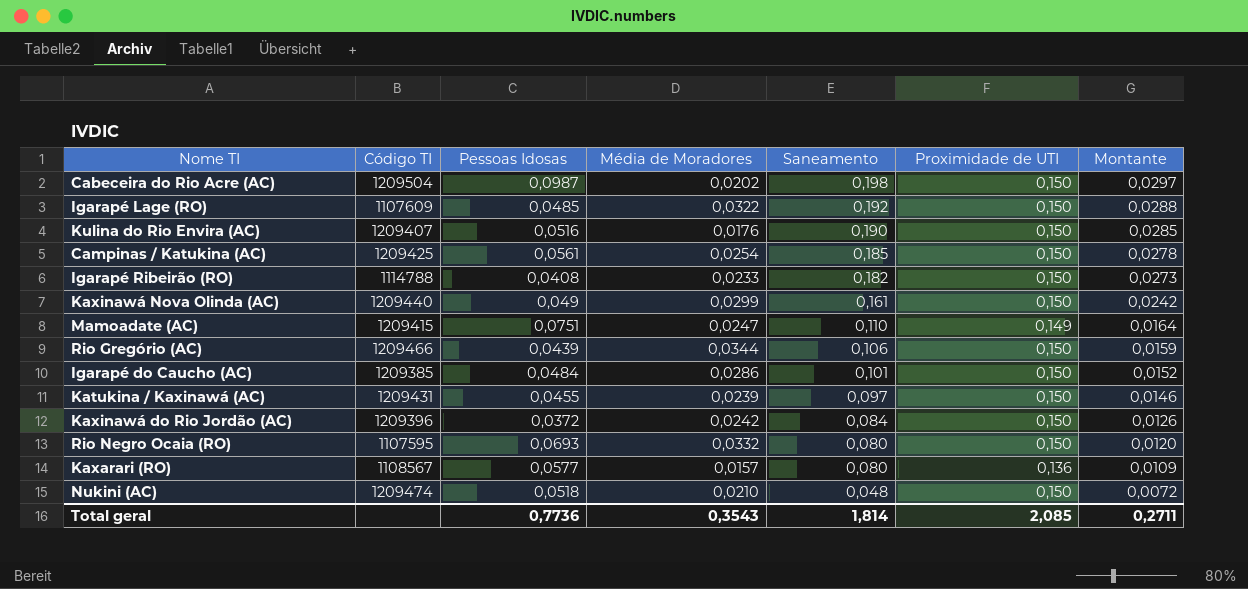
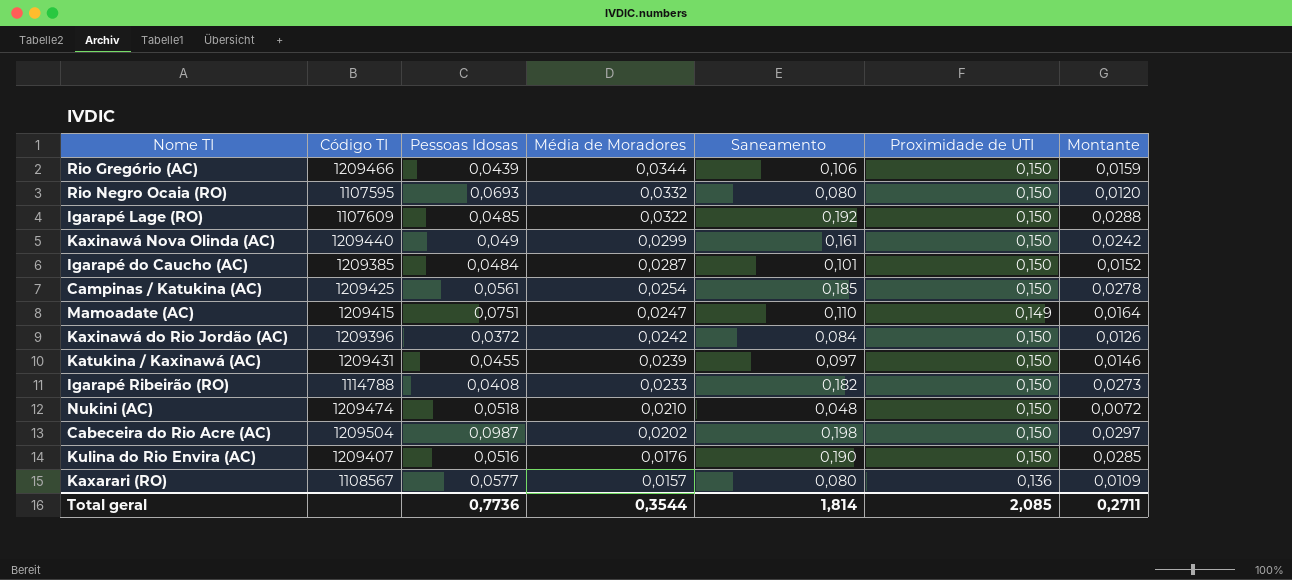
row order: Saneamento descending -> Média de Moradores descending
Igarapé do Caucho (AC) | Média de Moradores: 0,0286 -> 0,0287
Total geral | Média de Moradores: 0,3543 -> 0,3544

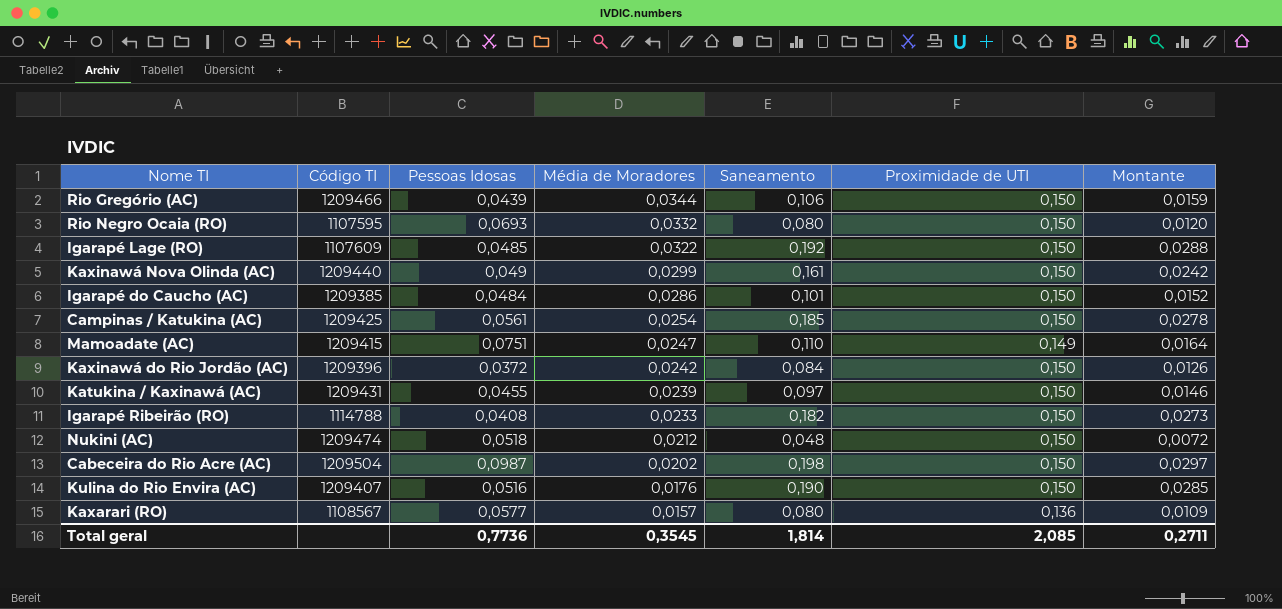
Igarapé do Caucho (AC) | Média de Moradores: 0,0287 -> 0,0286
Nukini (AC) | Média de Moradores: 0,0210 -> 0,0212
Total geral | Média de Moradores: 0,3544 -> 0,3545

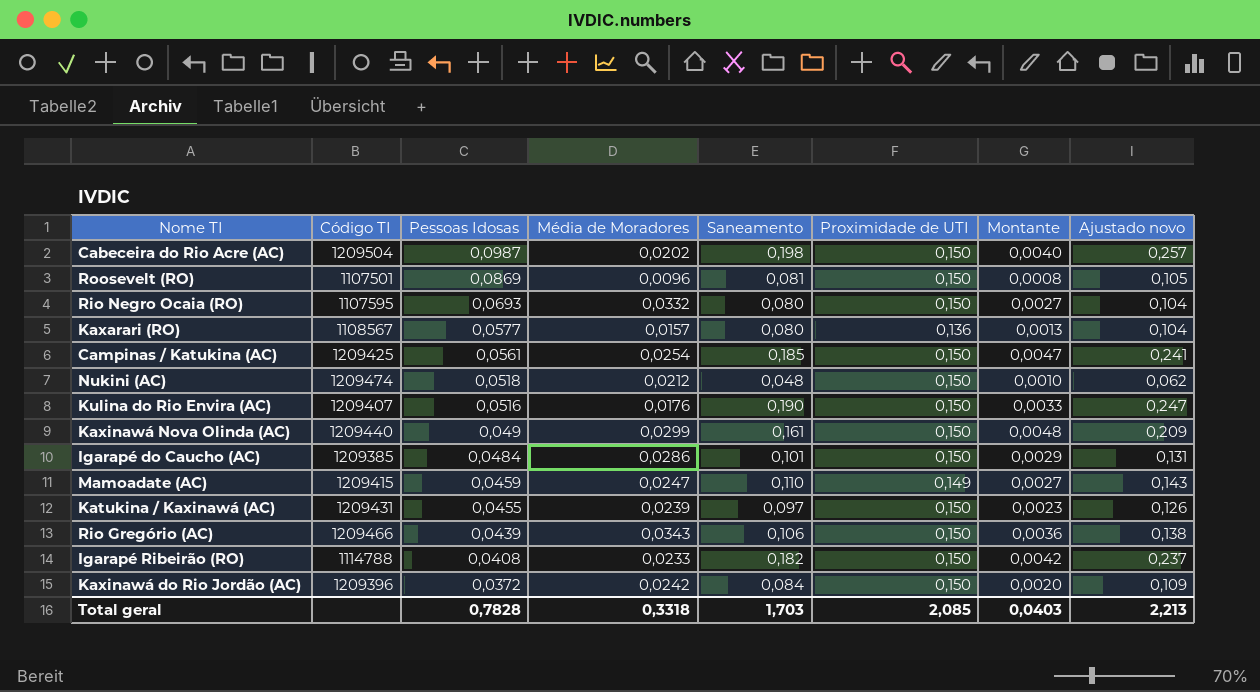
row order: Média de Moradores descending -> Pessoas Idosas descending
column Montante | formula: [Saneamento] * [Proximidade de UTI] -> [Média de Moradores] * [Saneamento]
column Ajustado novo | formula: none -> [Saneamento] * 1,3
row Igarapé Lage (RO): 1107609 | 0,0485 | 0,0322 | 0,192 | 0,150 | 0,0288 -> none
row Roosevelt (RO): none -> 1107501 | 0,0869 | 0,0096 | 0,081 | 0,150 | 0,0008 | 0,105
Mamoadate (AC) | Pessoas Idosas: 0,0751 -> 0,0459
Rio Gregório (AC) | Média de Moradores: 0,0344 -> 0,0343
Total geral | Pessoas Idosas: 0,7736 -> 0,7828
Total geral | Média de Moradores: 0,3545 -> 0,3318
Total geral | Saneamento: 1,814 -> 1,703
Total geral | Montante: 0,2711 -> 0,0403

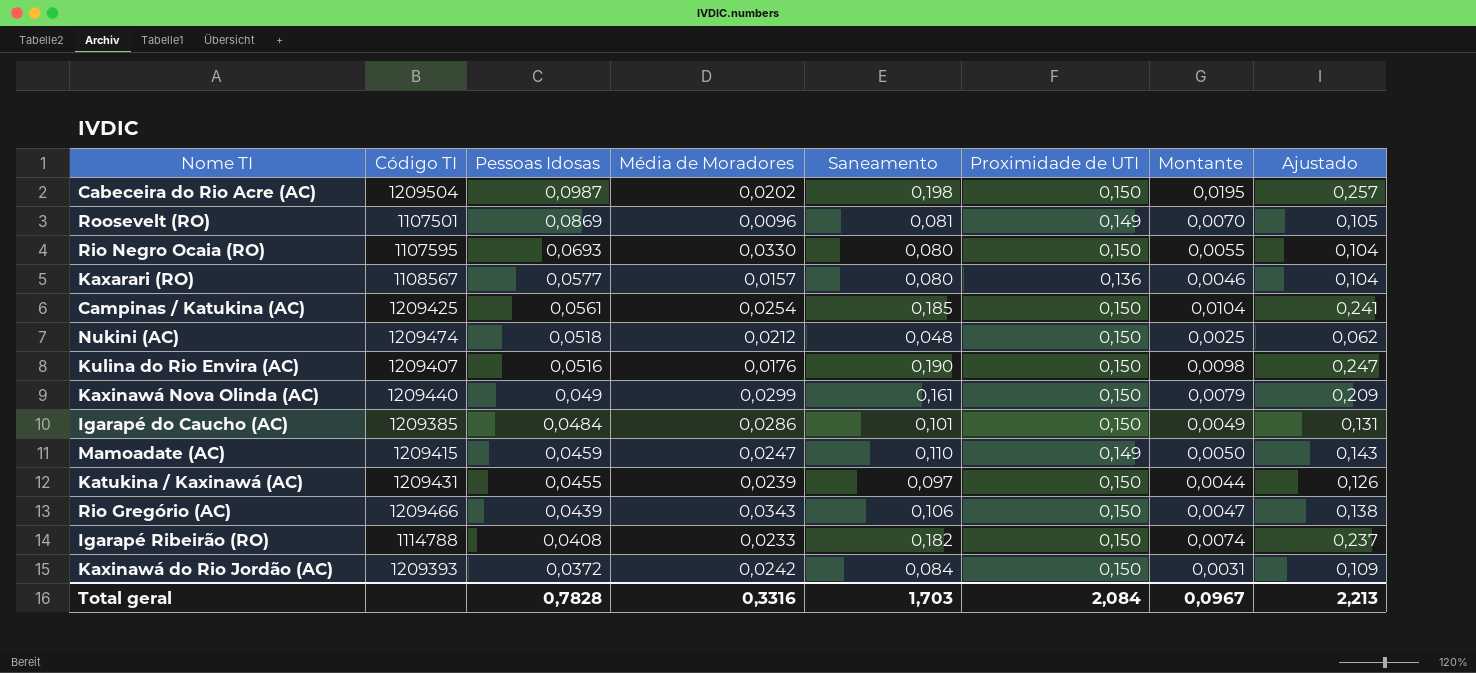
column Montante | formula: [Média de Moradores] * [Saneamento] -> [Pessoas Idosas] * [Saneamento]
column name: Ajustado novo -> Ajustado
Roosevelt (RO) | Proximidade de UTI: 0,150 -> 0,149
Rio Negro Ocaia (RO) | Média de Moradores: 0,0332 -> 0,0330
Kaxinawá do Rio Jordão (AC) | Código TI: 1209396 -> 1209393
Total geral | Média de Moradores: 0,3318 -> 0,3316
Total geral | Proximidade de UTI: 2,085 -> 2,084
Total geral | Montante: 0,0403 -> 0,0967

